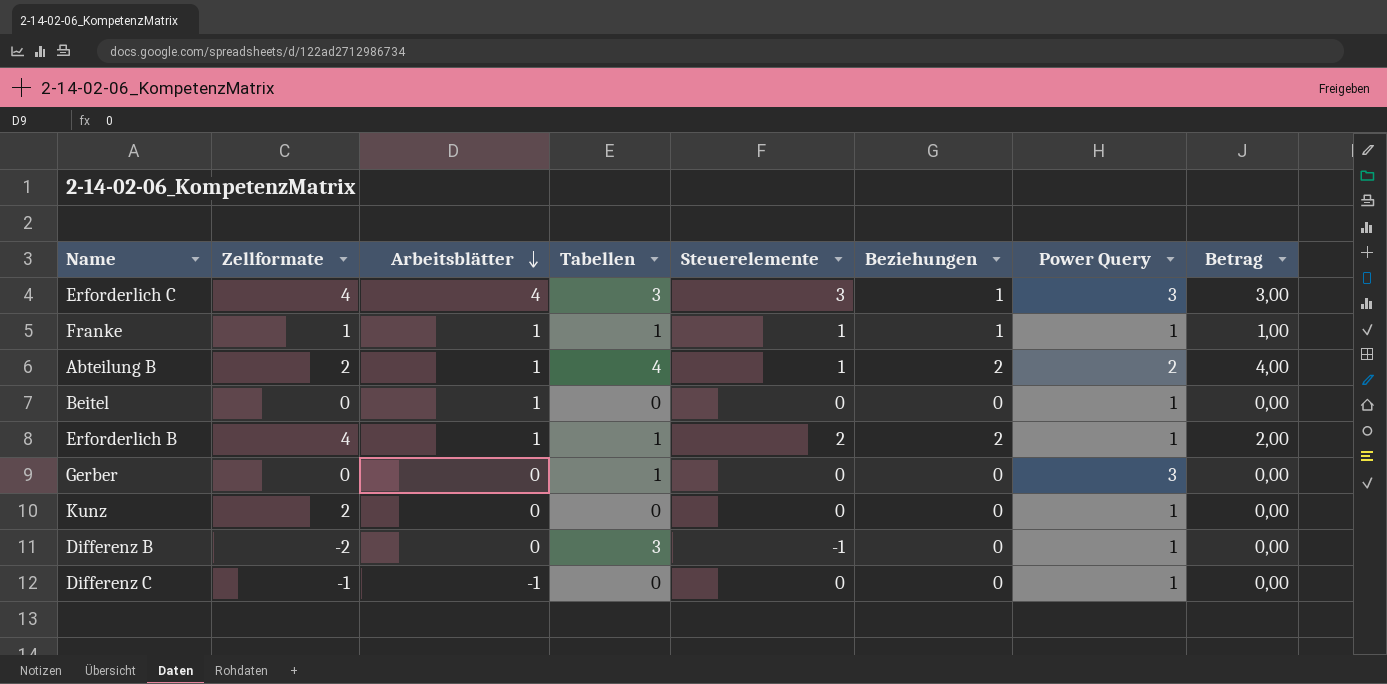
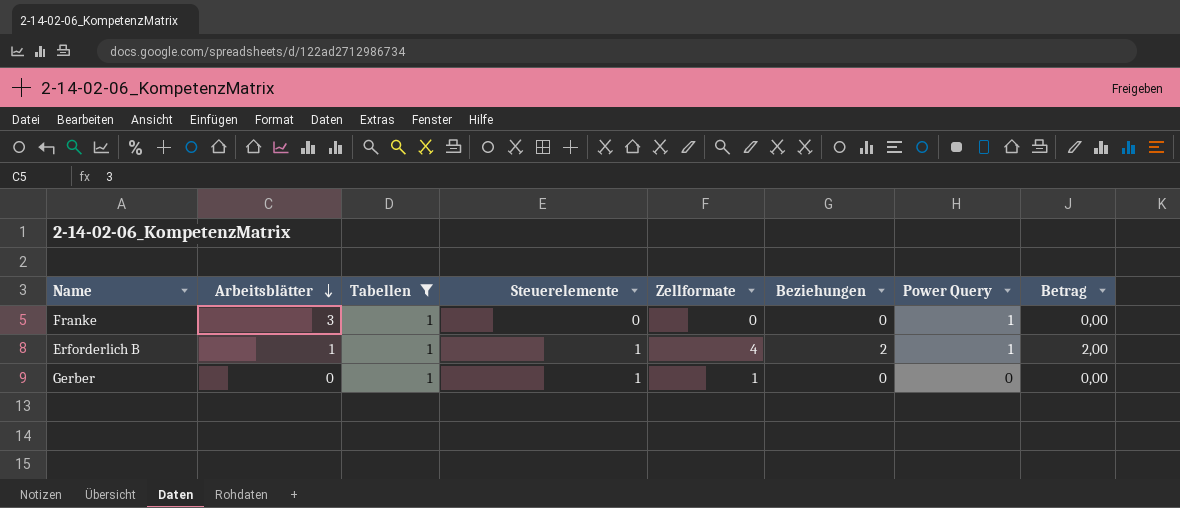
filter: none -> Tabellen = 1
column Zellformate | position: 2 -> 5
Franke | Arbeitsblätter: 1 -> 3
Franke | Steuerelemente: 1 -> 0
Franke | Zellformate: 1 -> 0
Franke | Beziehungen: 1 -> 0
Franke | Betrag: 1,00 -> 0,00
Erforderlich B | Steuerelemente: 2 -> 1
Gerber | Steuerelemente: 0 -> 1
Gerber | Zellformate: 0 -> 1
Gerber | Power Query: 3 -> 0

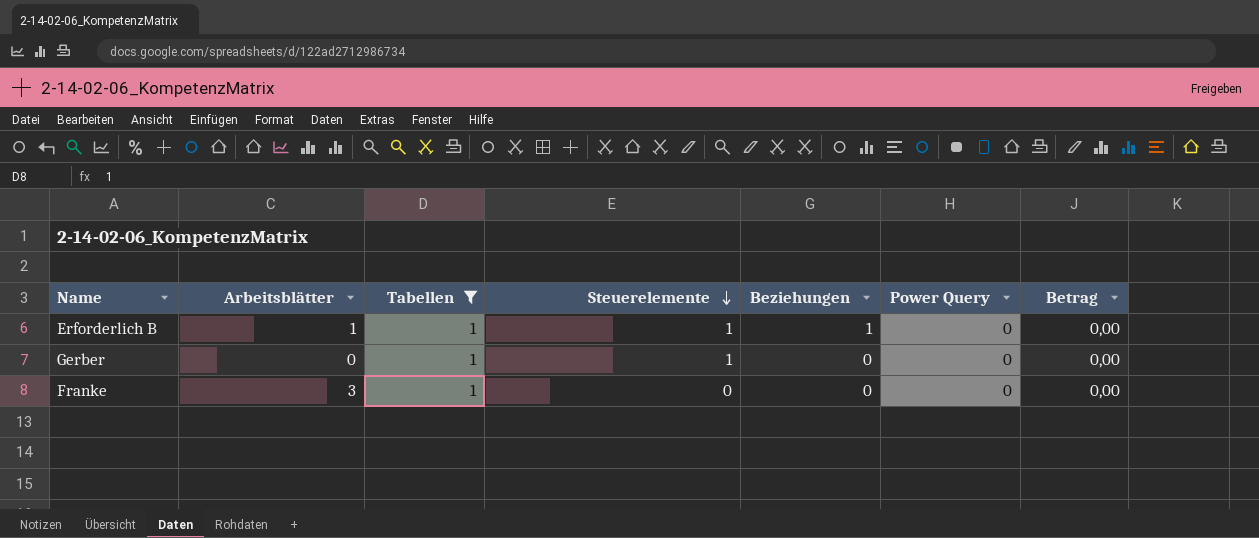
row order: Arbeitsblätter descending -> Steuerelemente descending
column Zellformate | position: 5 -> none
Erforderlich B | Beziehungen: 2 -> 1
Erforderlich B | Power Query: 1 -> 0
Erforderlich B | Betrag: 2,00 -> 0,00
Franke | Power Query: 1 -> 0

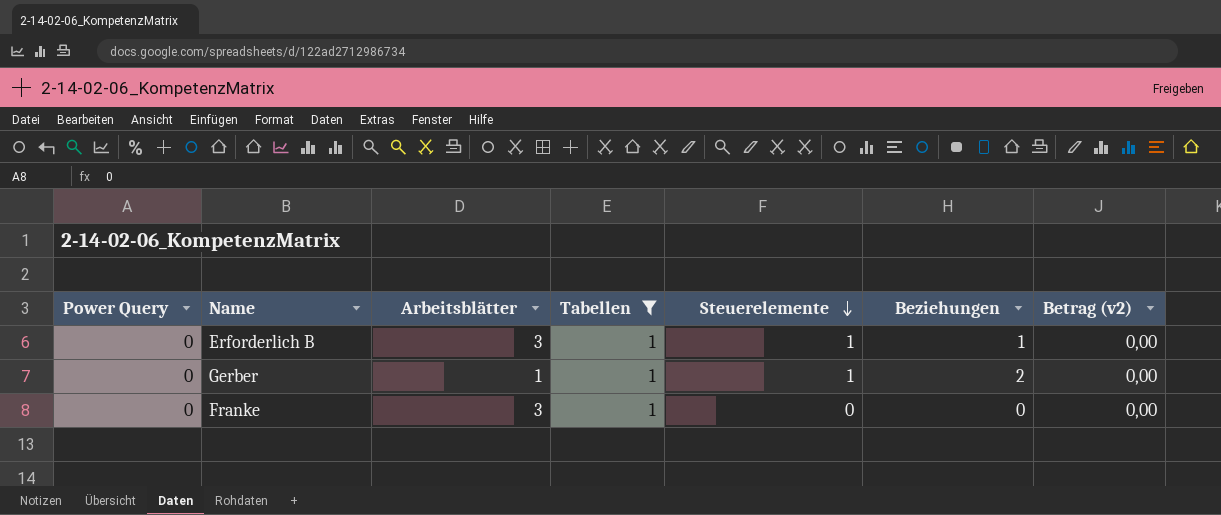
column Power Query | position: 6 -> 1
column name: Betrag -> Betrag (v2)
Erforderlich B | Arbeitsblätter: 1 -> 3
Gerber | Arbeitsblätter: 0 -> 1
Gerber | Beziehungen: 0 -> 2

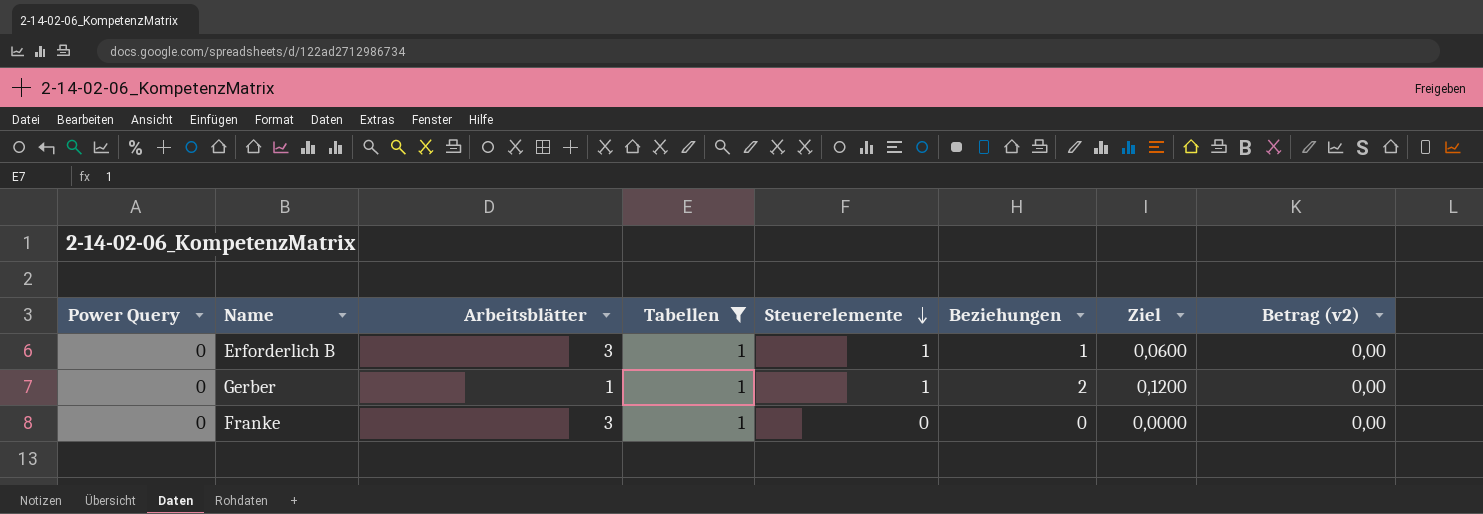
column Ziel | formula: none -> [Beziehungen] * 0,06

